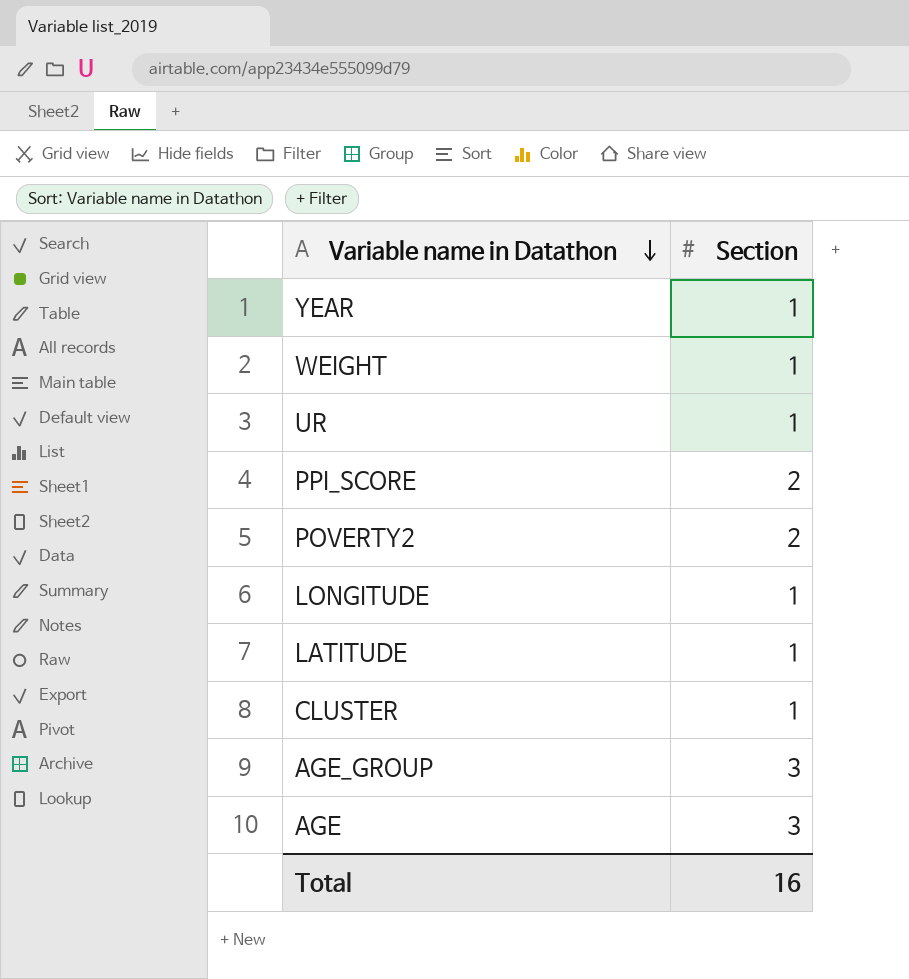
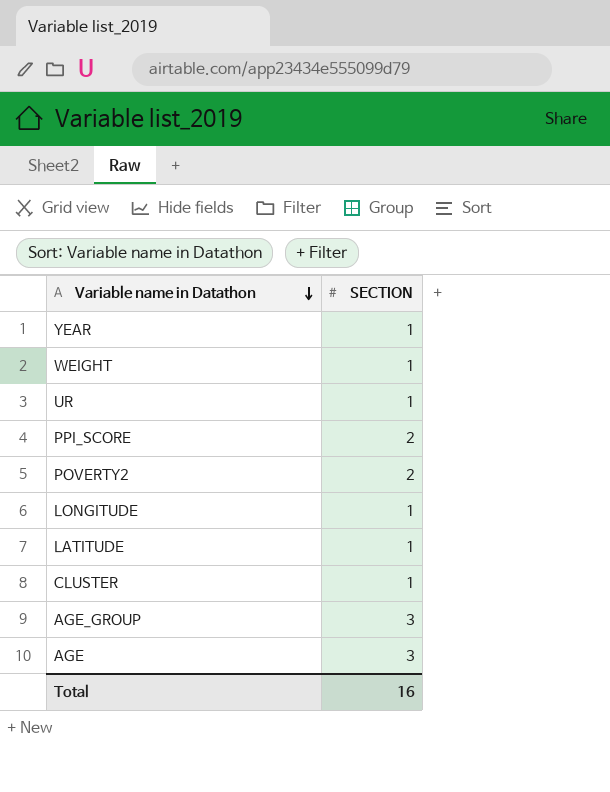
column name: Section -> SECTION

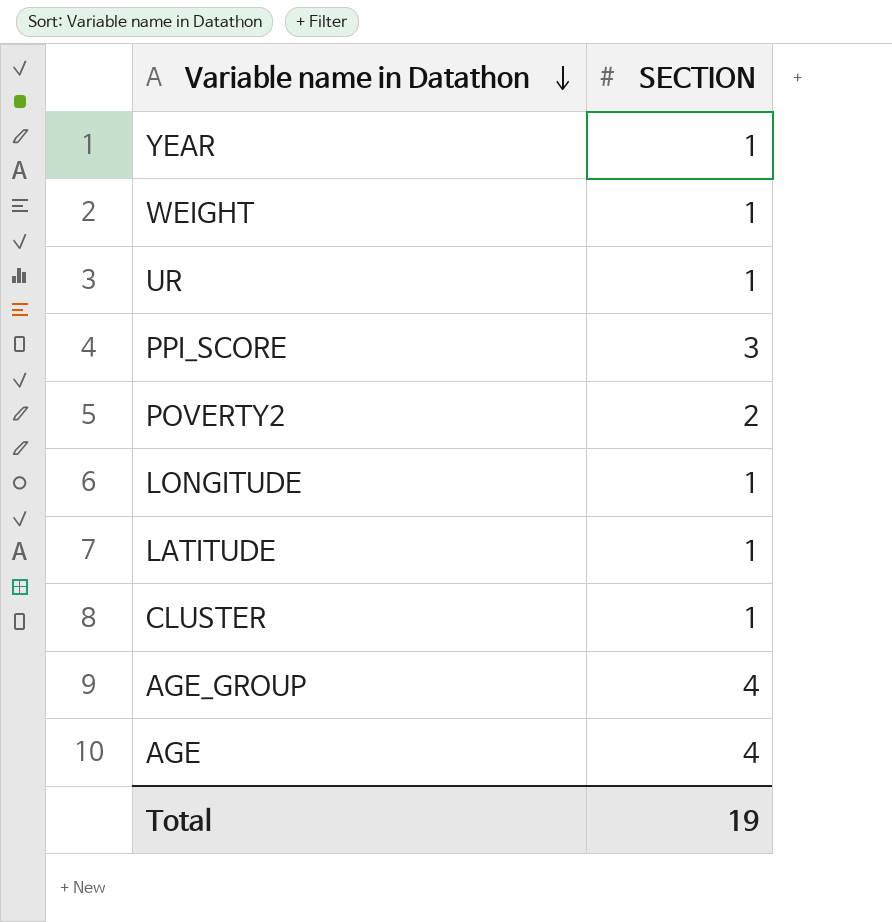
PPI_SCORE | SECTION: 2 -> 3
AGE_GROUP | SECTION: 3 -> 4
AGE | SECTION: 3 -> 4
Total | SECTION: 16 -> 19

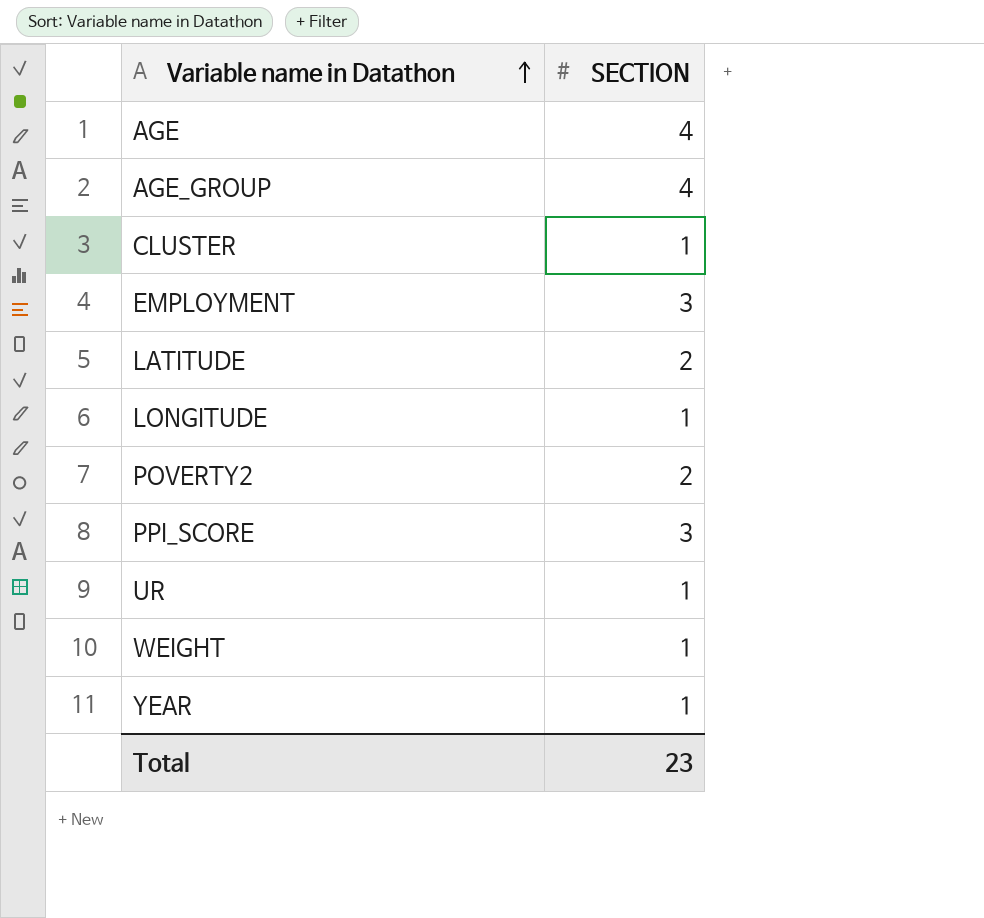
row order: Variable name in Datathon descending -> Variable name in Datathon ascending
row EMPLOYMENT: none -> 3
LATITUDE | SECTION: 1 -> 2
Total | SECTION: 19 -> 23

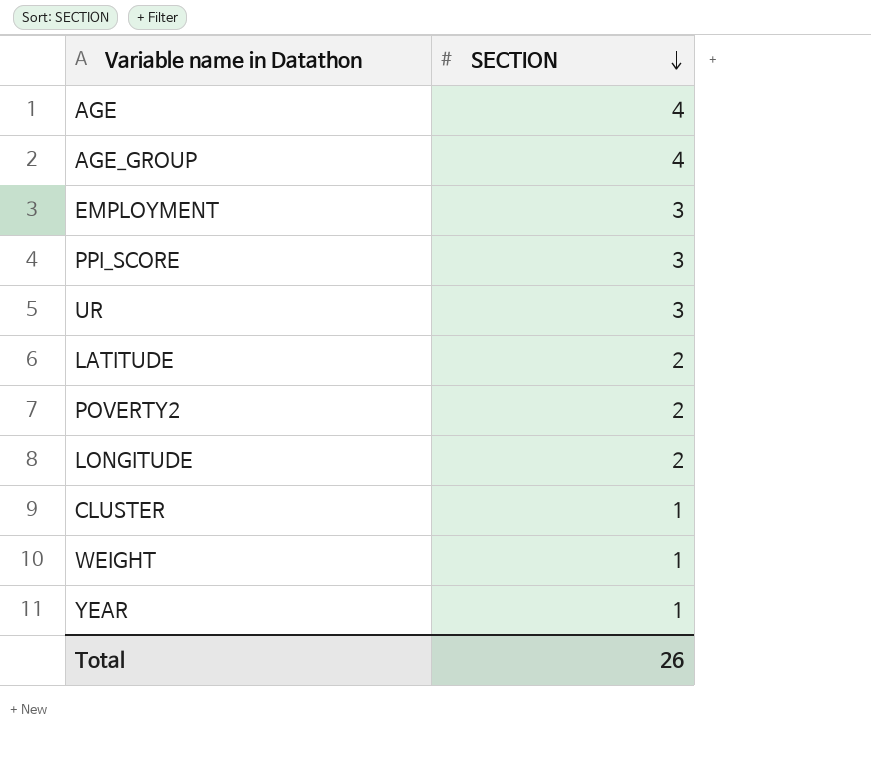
row order: Variable name in Datathon ascending -> SECTION descending
UR | SECTION: 1 -> 3
LONGITUDE | SECTION: 1 -> 2
Total | SECTION: 23 -> 26

